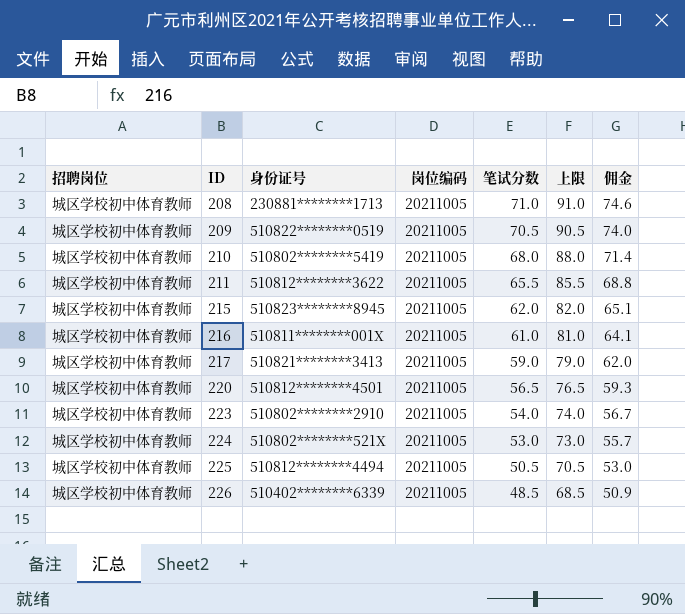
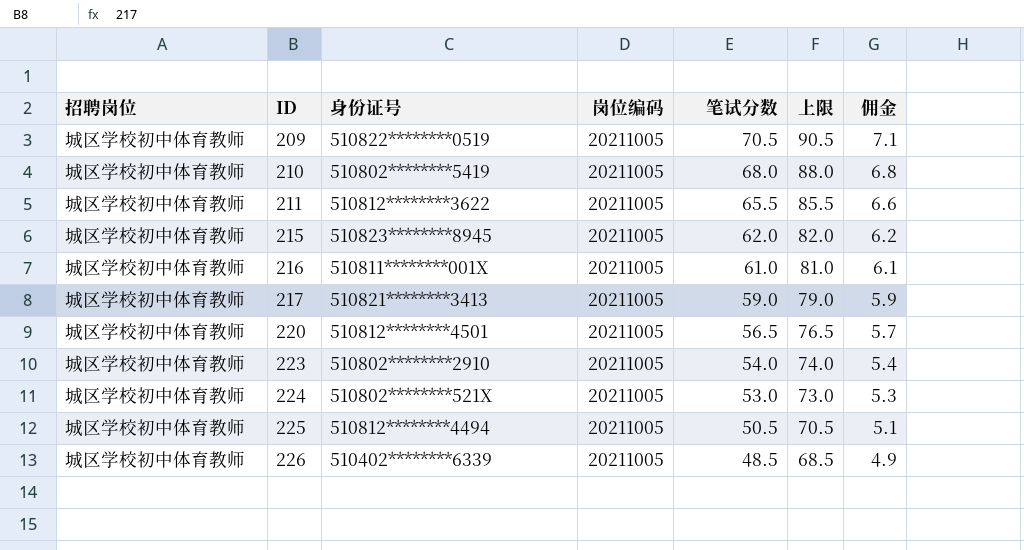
column 佣金 | formula: [笔试分数] * 1.05 -> [笔试分数] * 0.1
row 208: 城区学校初中体育教师 | 230881********1713 | 20211005 | 71.0 | 91.0 | 74.6 -> none

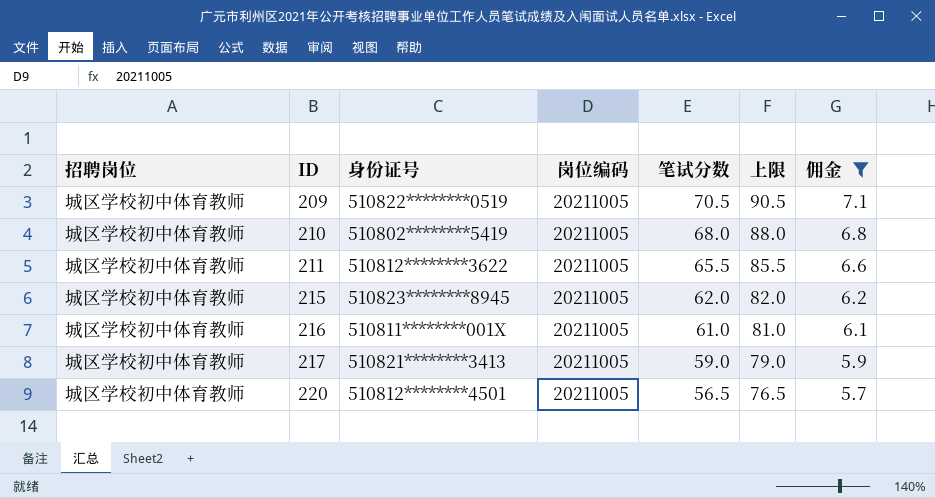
filter: none -> 佣金 >= 5.7

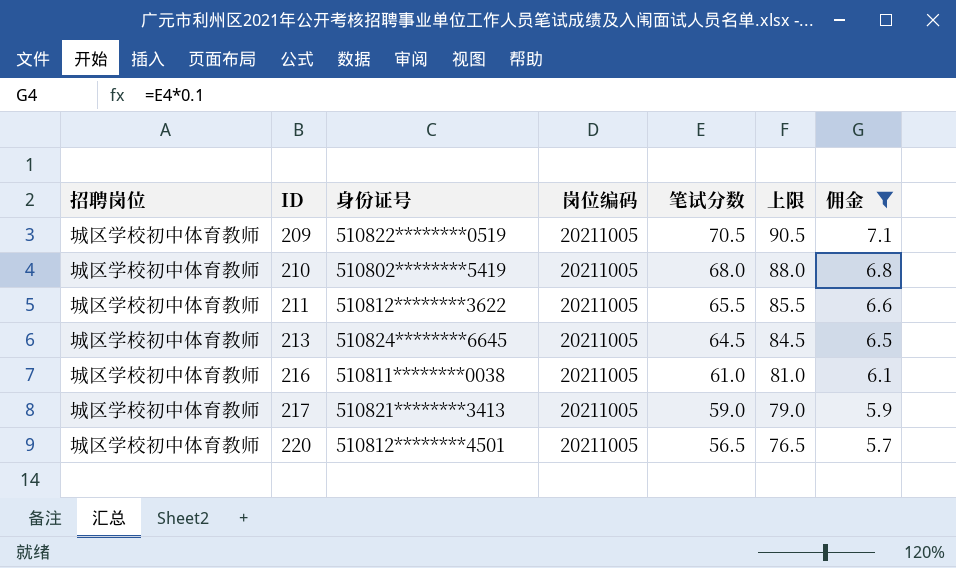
row 215: 城区学校初中体育教师 | 510823********8945 | 20211005 | 62.0 | 82.0 | 6.2 -> none
row 213: none -> 城区学校初中体育教师 | 510824********6645 | 20211005 | 64.5 | 84.5 | 6.5
216 | 身份证号: 510811********001X -> 510811********0038

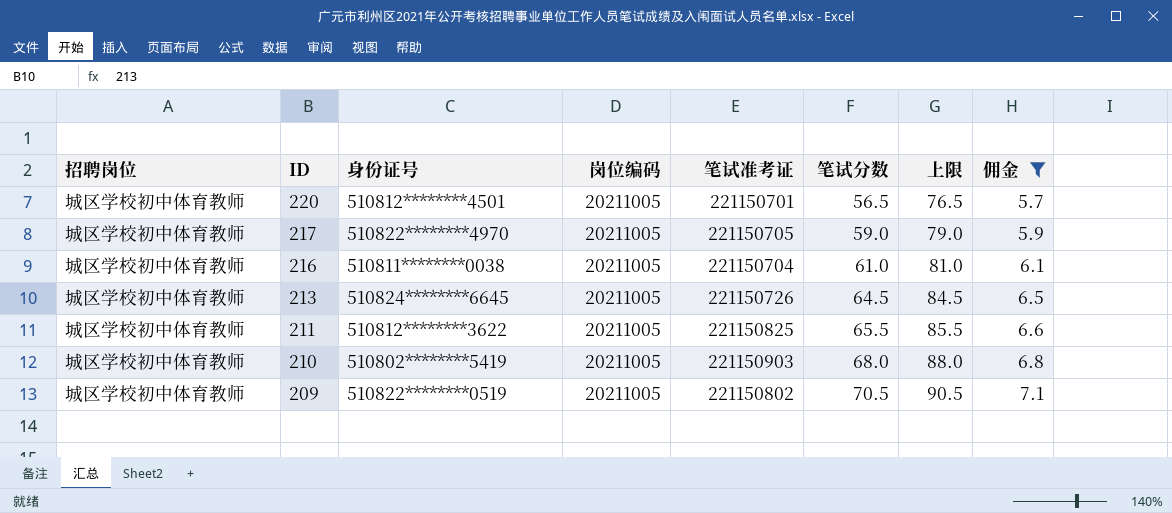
row order: ID ascending -> ID descending
column 笔试准考证 | position: none -> 5
217 | 身份证号: 510821********3413 -> 510822********4970

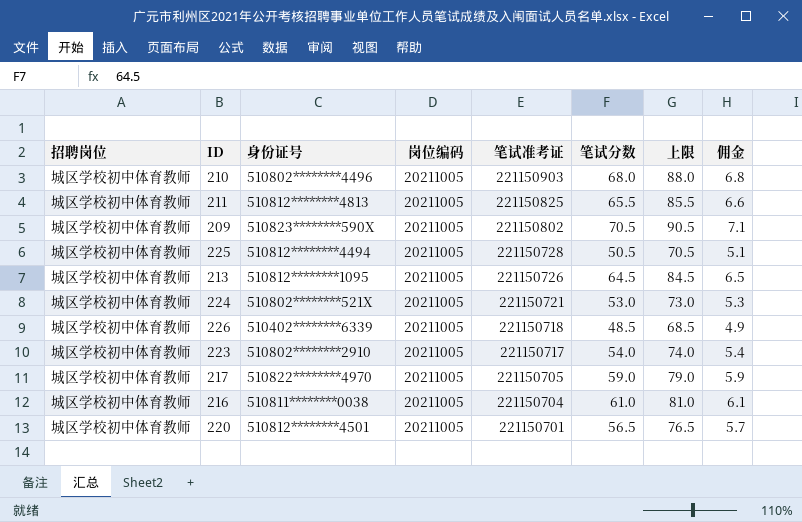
filter: 佣金 >= 5.7 -> none
row order: ID descending -> 笔试准考证 descending
210 | 身份证号: 510802********5419 -> 510802********4496
211 | 身份证号: 510812********3622 -> 510812********4813
209 | 身份证号: 510822********0519 -> 510823********590X
213 | 身份证号: 510824********6645 -> 510812********1095

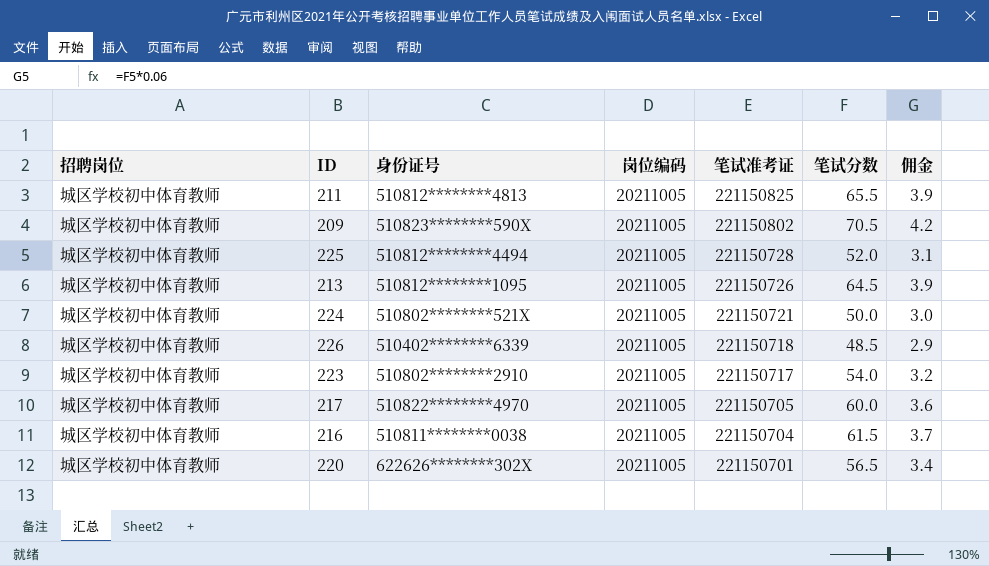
column 上限 | formula: [笔试分数] + 20 -> none
column 佣金 | formula: [笔试分数] * 0.1 -> [笔试分数] * 0.06
row 210: 城区学校初中体育教师 | 510802********4496 | 20211005 | 221150903 | 68.0 | 88.0 | 6.8 -> none
225 | 笔试分数: 50.5 -> 52.0
224 | 笔试分数: 53.0 -> 50.0
217 | 笔试分数: 59.0 -> 60.0
216 | 笔试分数: 61.0 -> 61.5
220 | 身份证号: 510812********4501 -> 622626********302X

